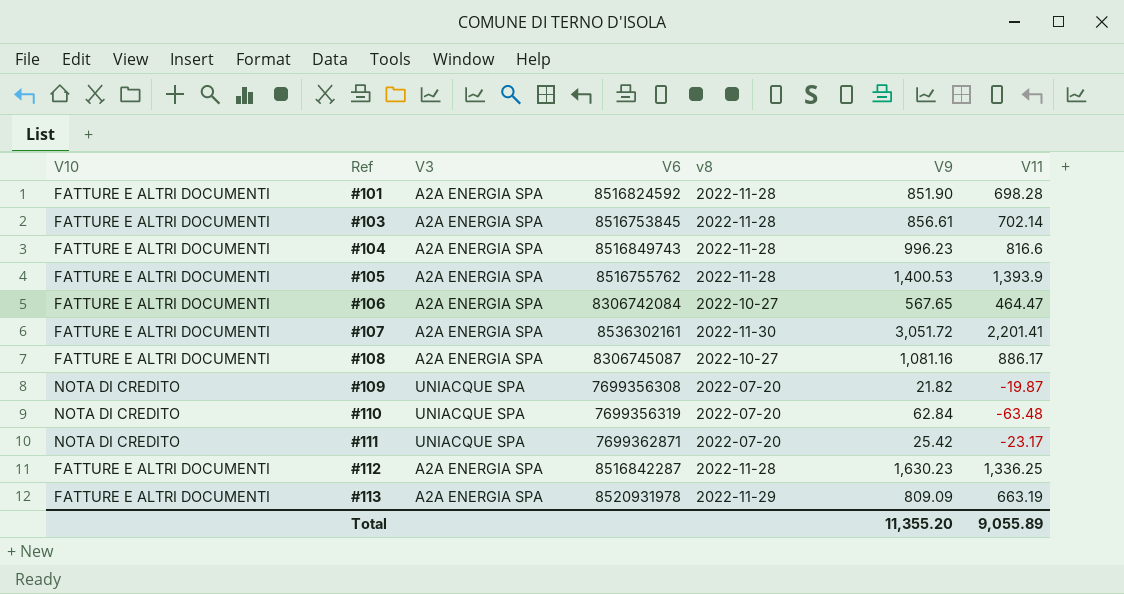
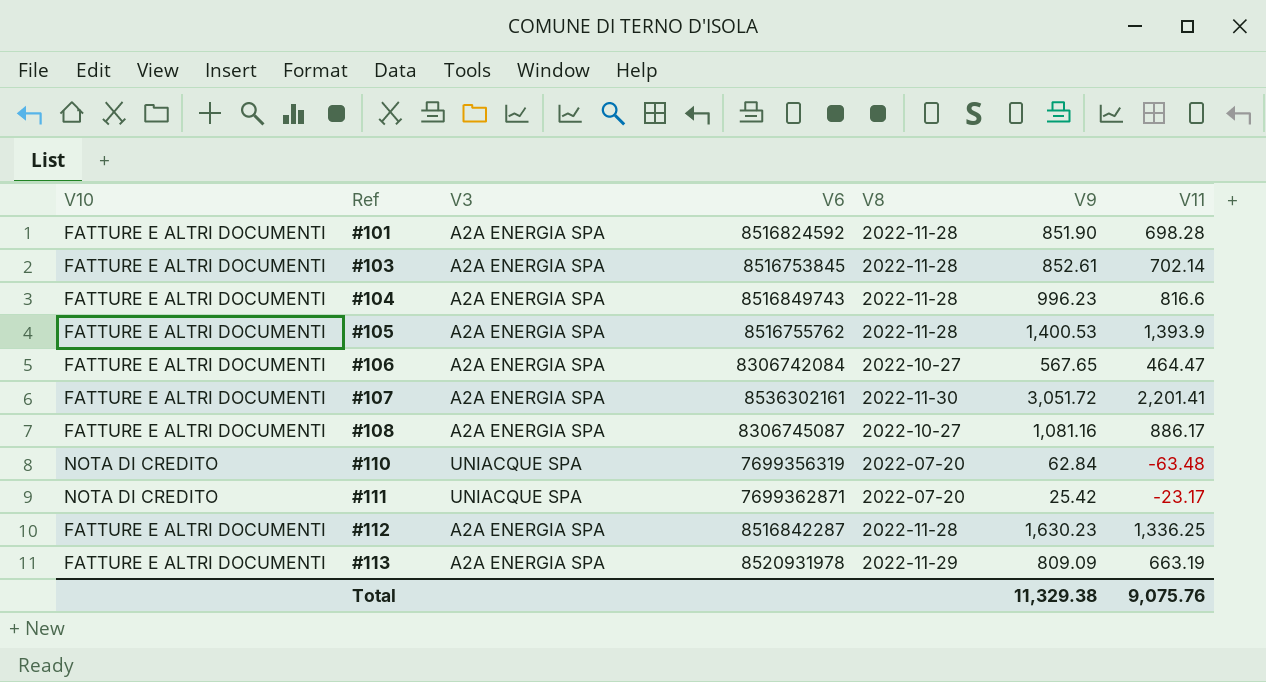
column name: v8 -> V8
row #109: NOTA DI CREDITO | UNIACQUE SPA | 7699356308 | 2022-07-20 | 21.82 | -19.87 -> none
#103 | V9: 856.61 -> 852.61
Total | V9: 11,355.20 -> 11,329.38
Total | V11: 9,055.89 -> 9,075.76

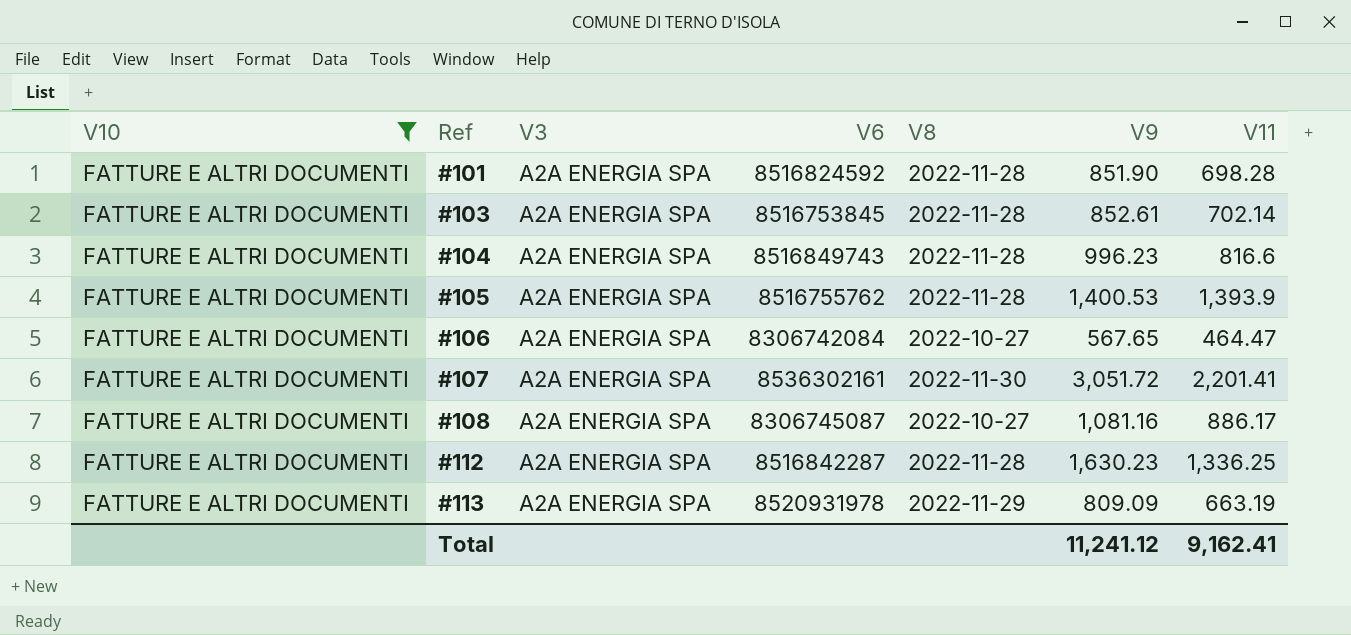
filter: none -> V10 = FATTURE E ALTRI DOCUMENTI
Total | V9: 11,329.38 -> 11,241.12
Total | V11: 9,075.76 -> 9,162.41

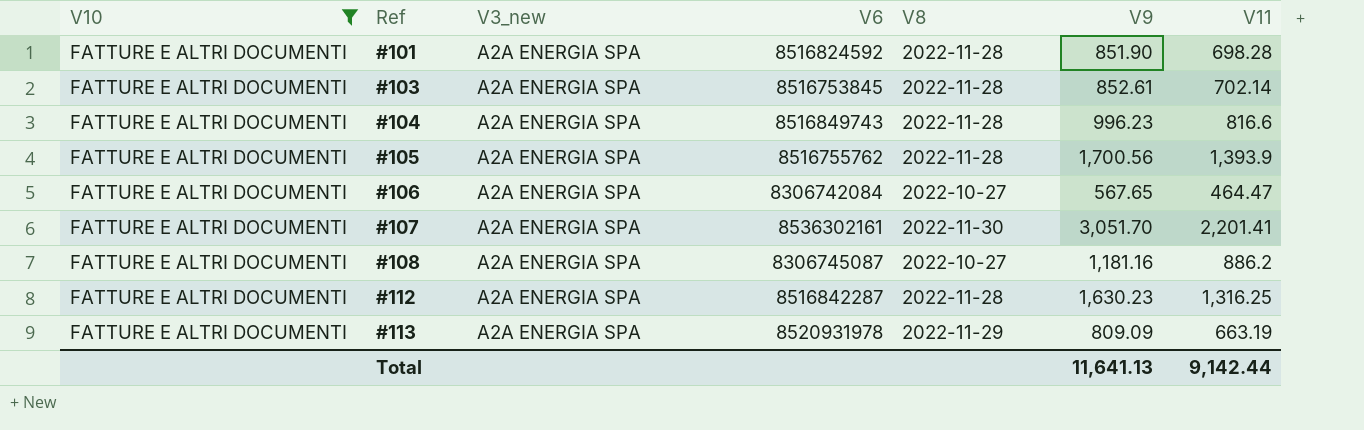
column name: V3 -> V3_new
#105 | V9: 1,400.53 -> 1,700.56
#107 | V9: 3,051.72 -> 3,051.70
#108 | V9: 1,081.16 -> 1,181.16
#108 | V11: 886.17 -> 886.2
#112 | V11: 1,336.25 -> 1,316.25
Total | V9: 11,241.12 -> 11,641.13
Total | V11: 9,162.41 -> 9,142.44

